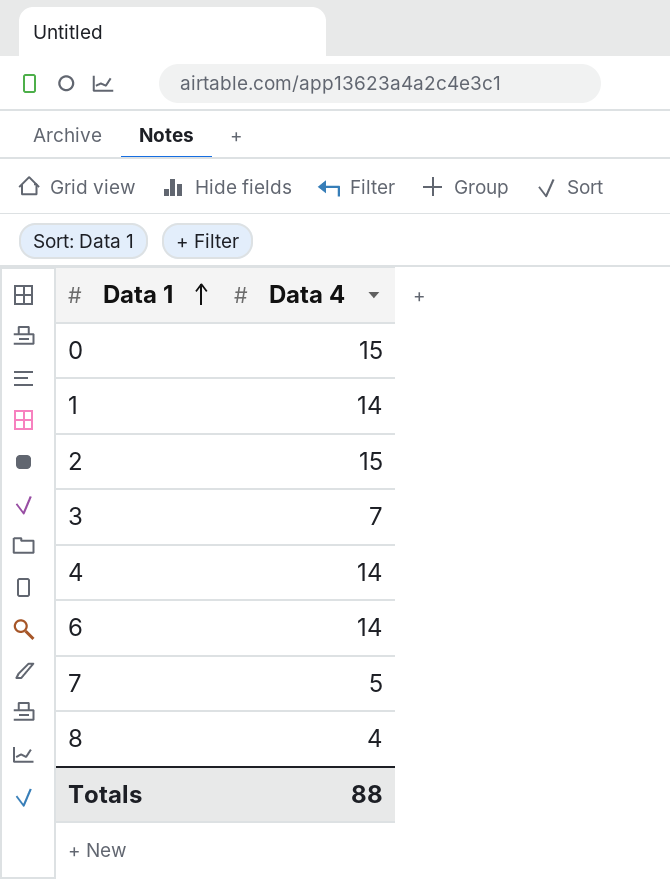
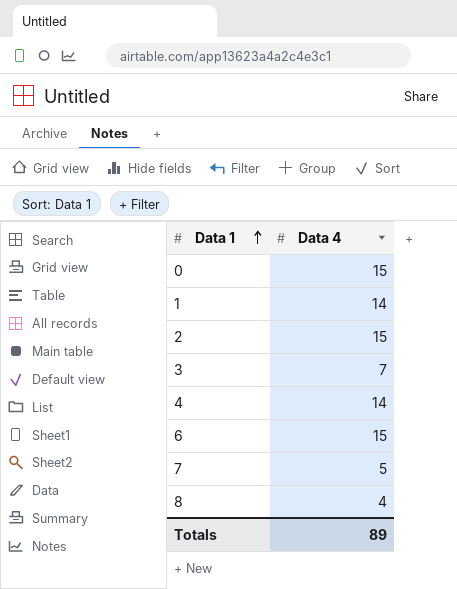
6 | Data 4: 14 -> 15
Totals | Data 4: 88 -> 89

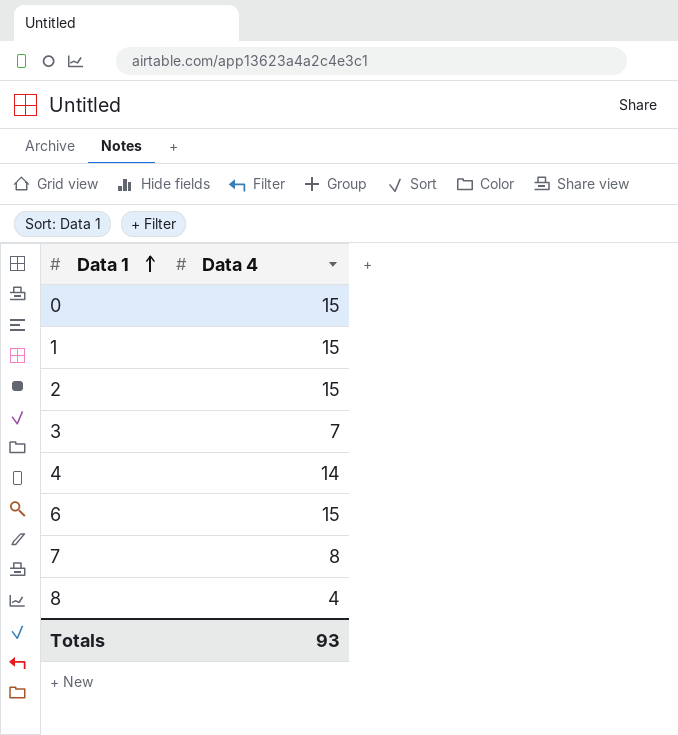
1 | Data 4: 14 -> 15
7 | Data 4: 5 -> 8
Totals | Data 4: 89 -> 93

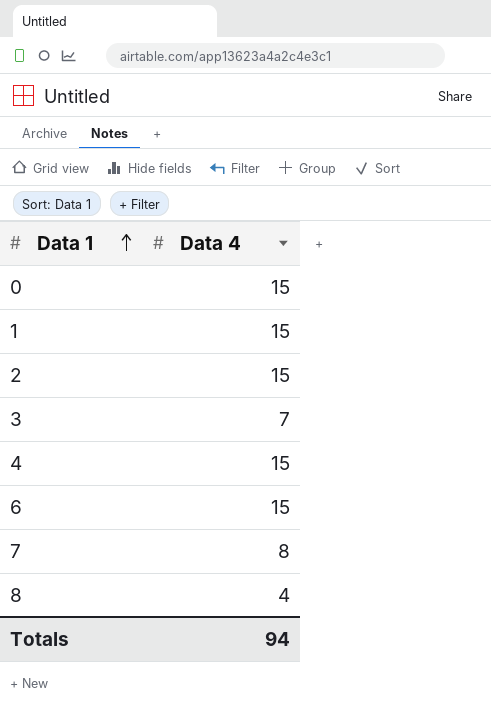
4 | Data 4: 14 -> 15
Totals | Data 4: 93 -> 94

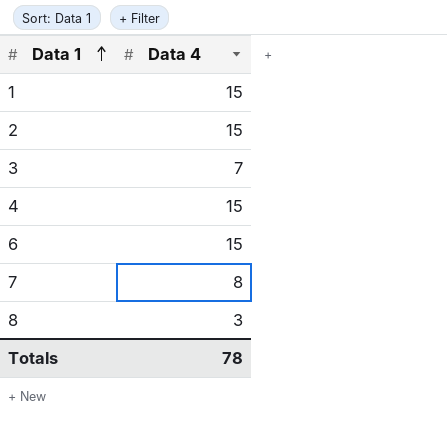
row 0: 15 -> none
8 | Data 4: 4 -> 3
Totals | Data 4: 94 -> 78

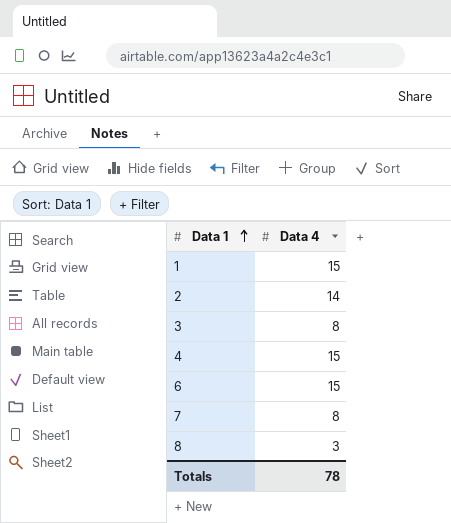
2 | Data 4: 15 -> 14
3 | Data 4: 7 -> 8

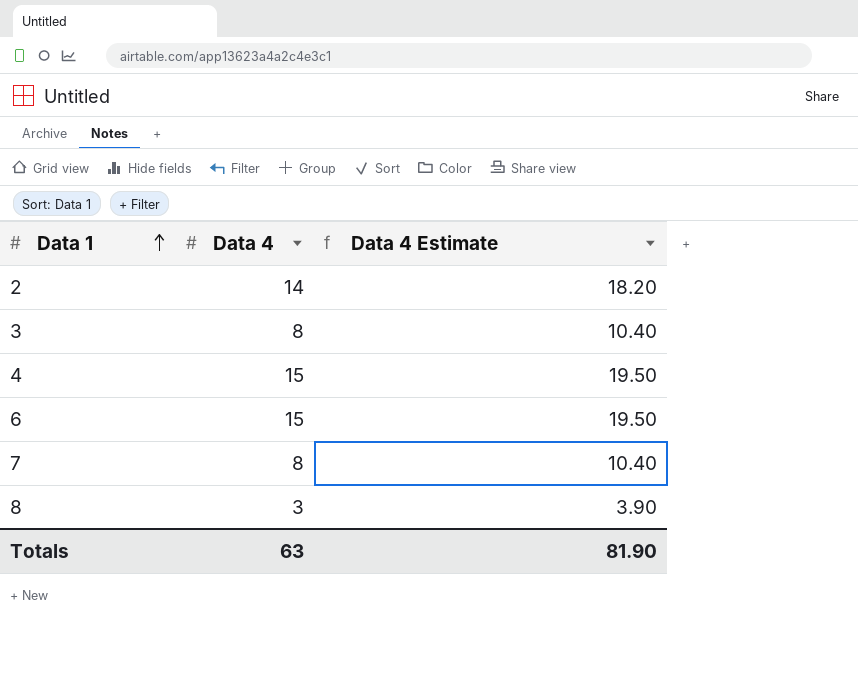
column Data 4 Estimate | formula: none -> [Data 4] * 1.3
row 1: 15 -> none
Totals | Data 4: 78 -> 63

